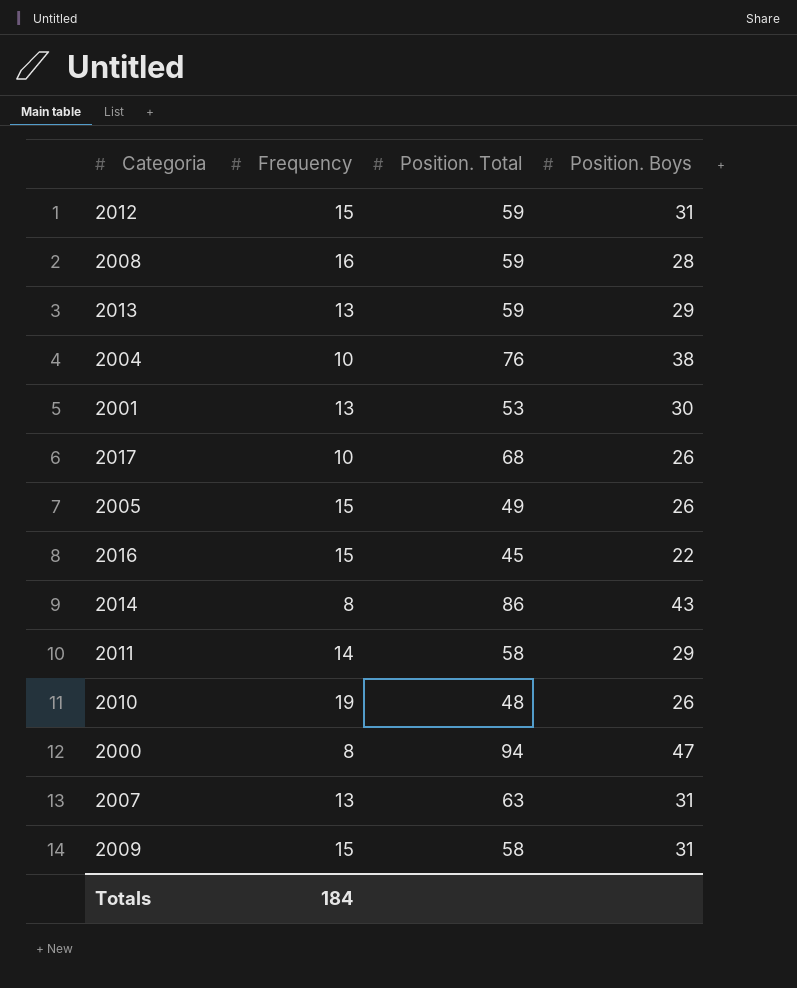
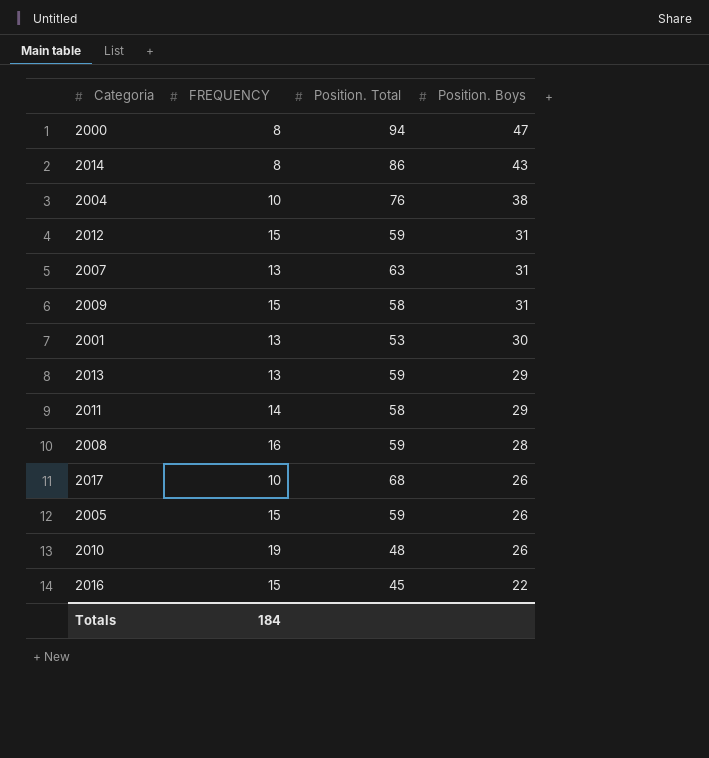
row order: none -> Position. Boys descending
column name: Frequency -> FREQUENCY
2005 | Position. Total: 49 -> 59

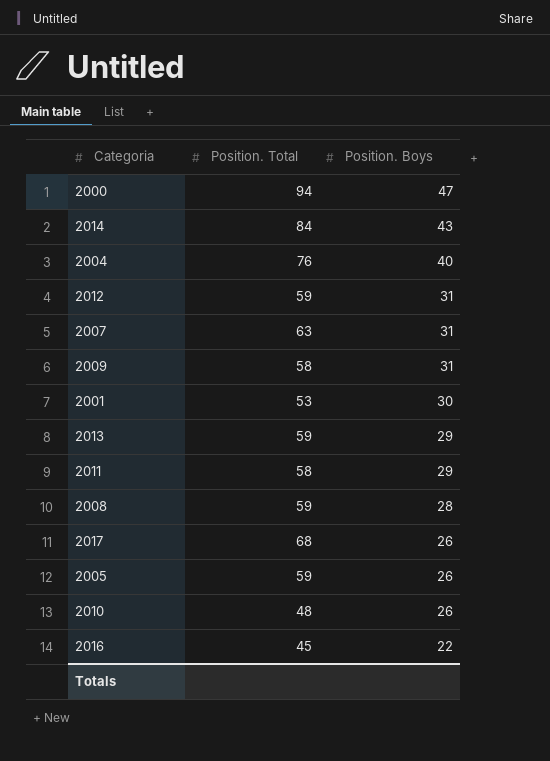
column FREQUENCY | position: 2 -> none
2014 | Position. Total: 86 -> 84
2004 | Position. Boys: 38 -> 40

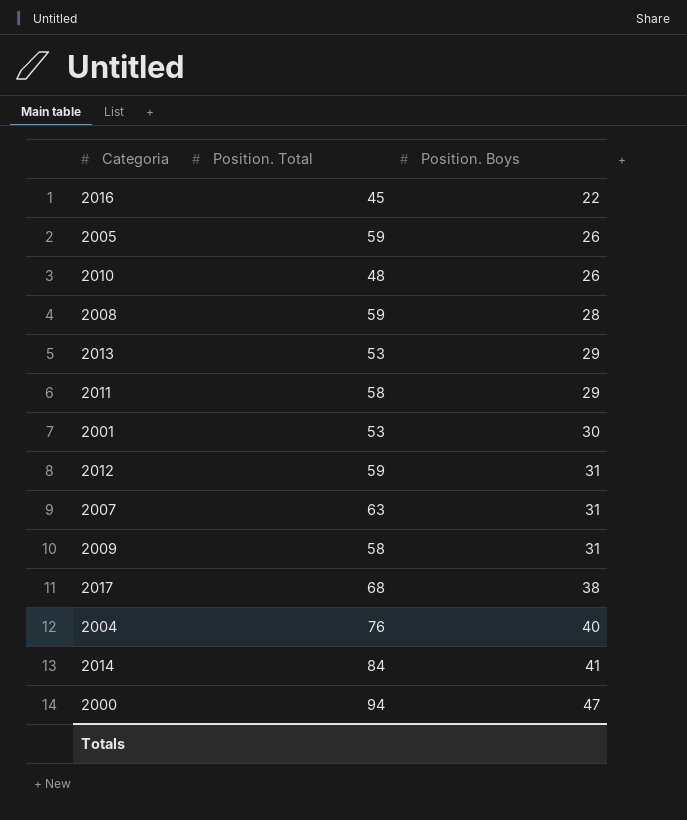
row order: Position. Boys descending -> Position. Boys ascending
2013 | Position. Total: 59 -> 53
2017 | Position. Boys: 26 -> 38
2014 | Position. Boys: 43 -> 41

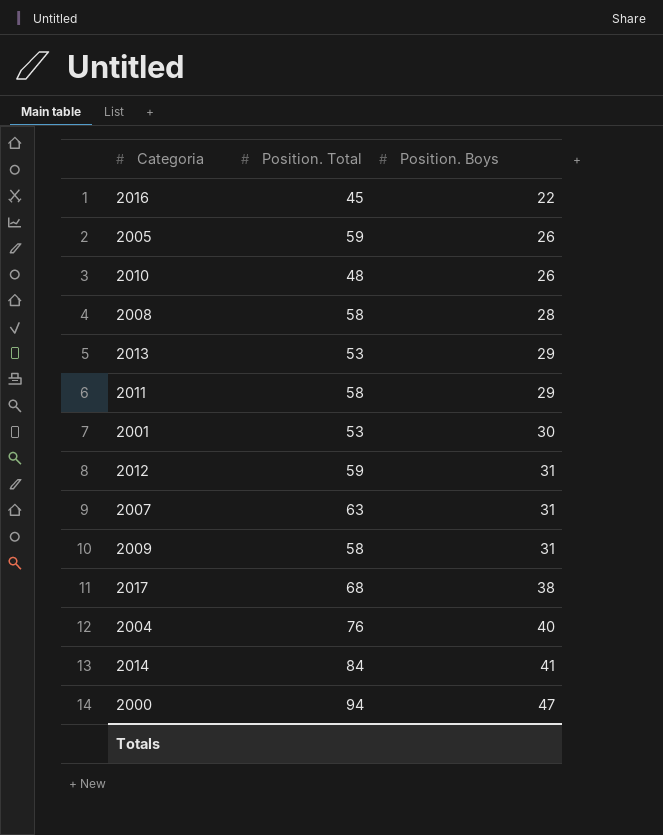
2008 | Position. Total: 59 -> 58

